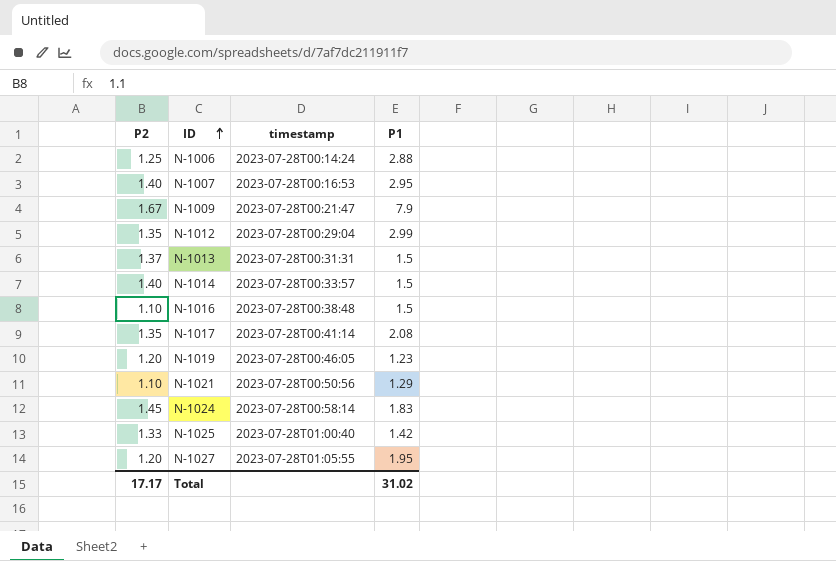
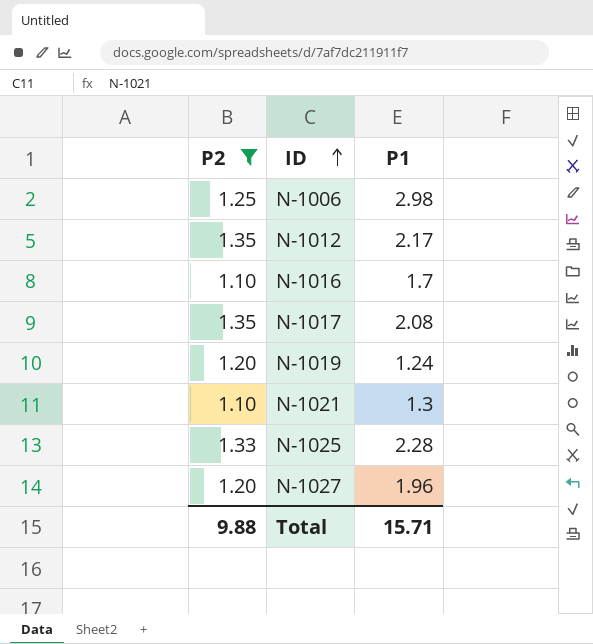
filter: none -> P2 <= 1.35
column timestamp | position: 3 -> none
N-1006 | P1: 2.88 -> 2.98
N-1012 | P1: 2.99 -> 2.17
N-1016 | P1: 1.5 -> 1.7
N-1019 | P1: 1.23 -> 1.24
N-1021 | P1: 1.29 -> 1.3
N-1025 | P1: 1.42 -> 2.28
N-1027 | P1: 1.95 -> 1.96
Total | P2: 17.17 -> 9.88
Total | P1: 31.02 -> 15.71

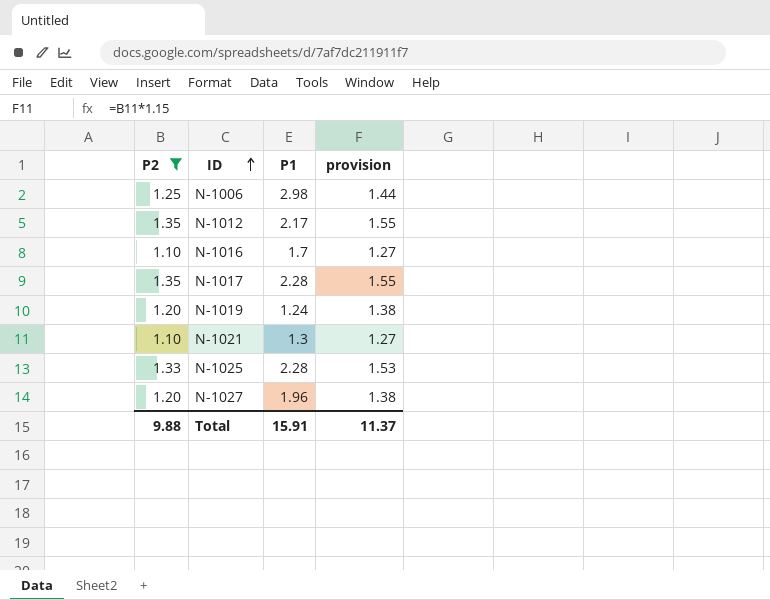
column provision | formula: none -> [P2] * 1.15
N-1017 | P1: 2.08 -> 2.28
Total | P1: 15.71 -> 15.91

